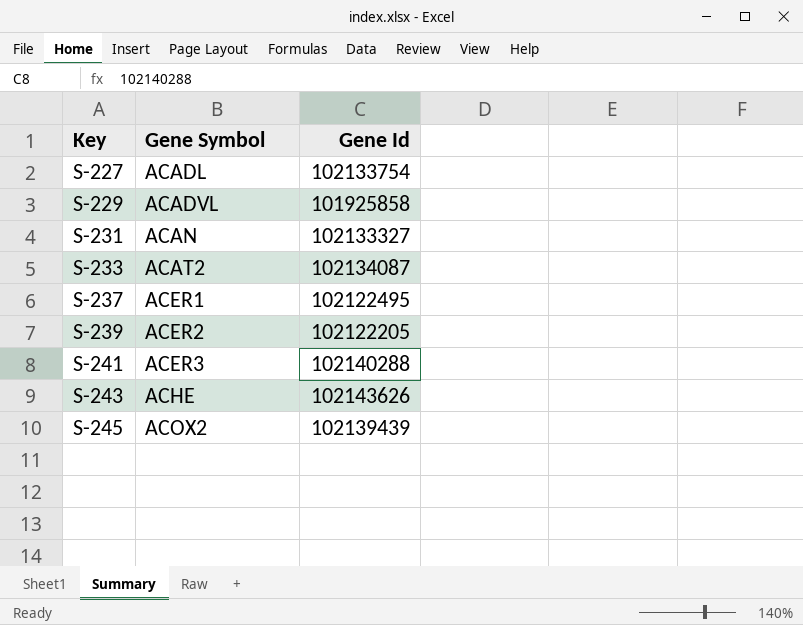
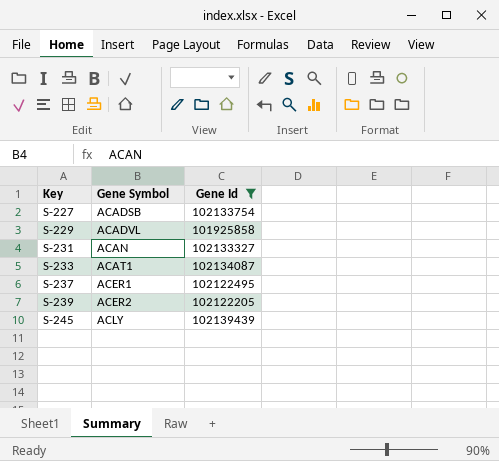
filter: none -> Gene Id <= 102139439
S-227 | Gene Symbol: ACADL -> ACADSB
S-233 | Gene Symbol: ACAT2 -> ACAT1
S-245 | Gene Symbol: ACOX2 -> ACLY

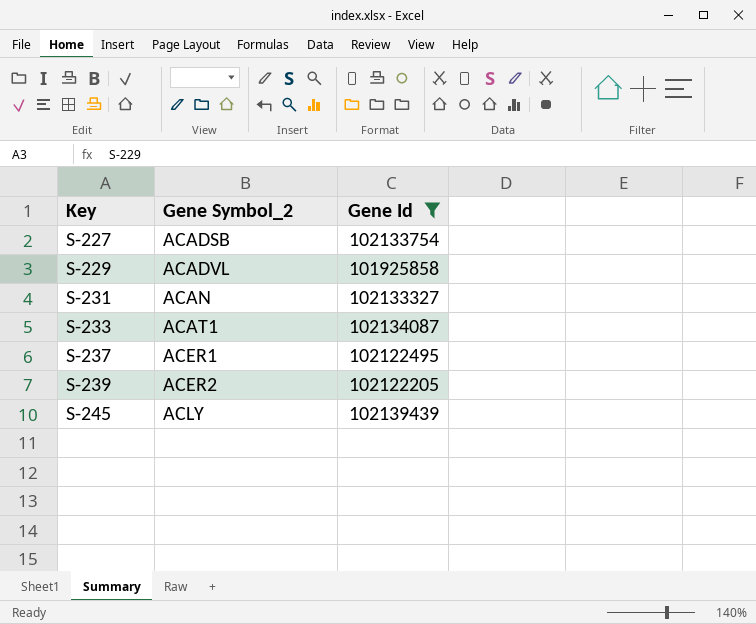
column name: Gene Symbol -> Gene Symbol_2

